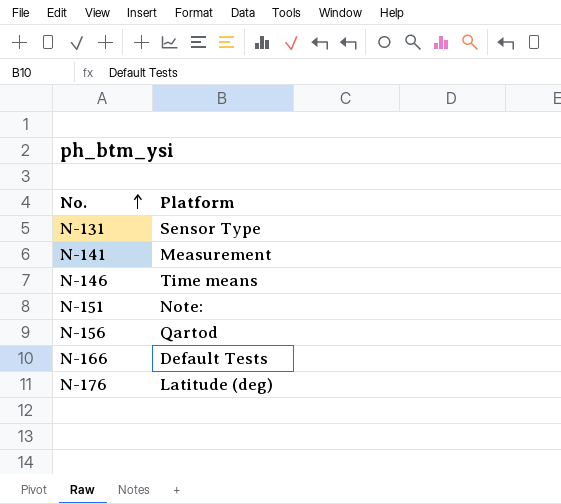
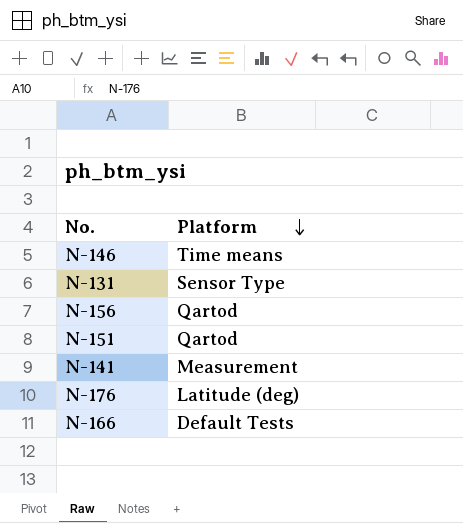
row order: No. ascending -> Platform descending
N-151 | Platform: Note: -> Qartod

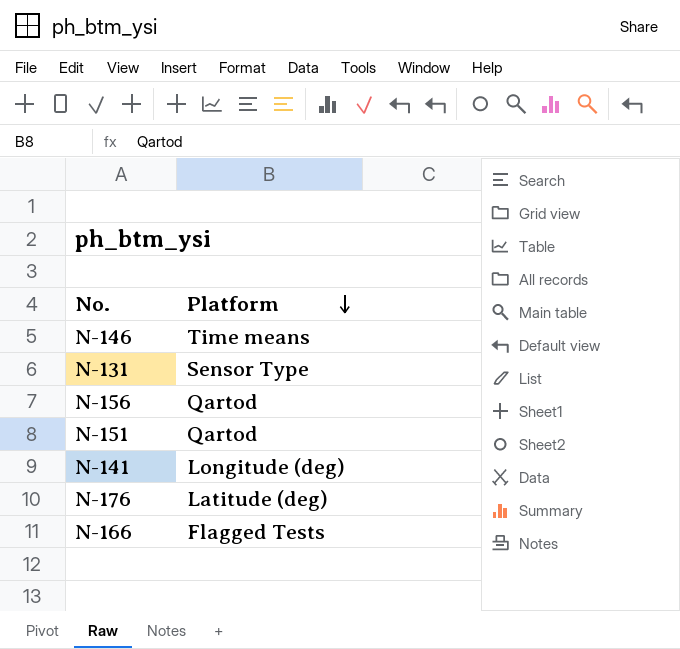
N-141 | Platform: Measurement -> Longitude (deg)
N-166 | Platform: Default Tests -> Flagged Tests

